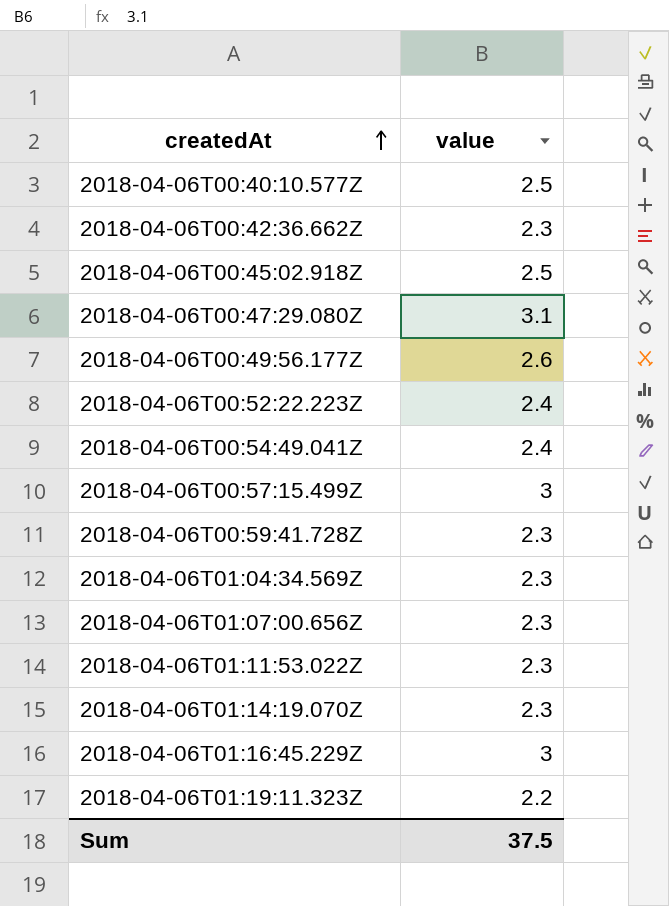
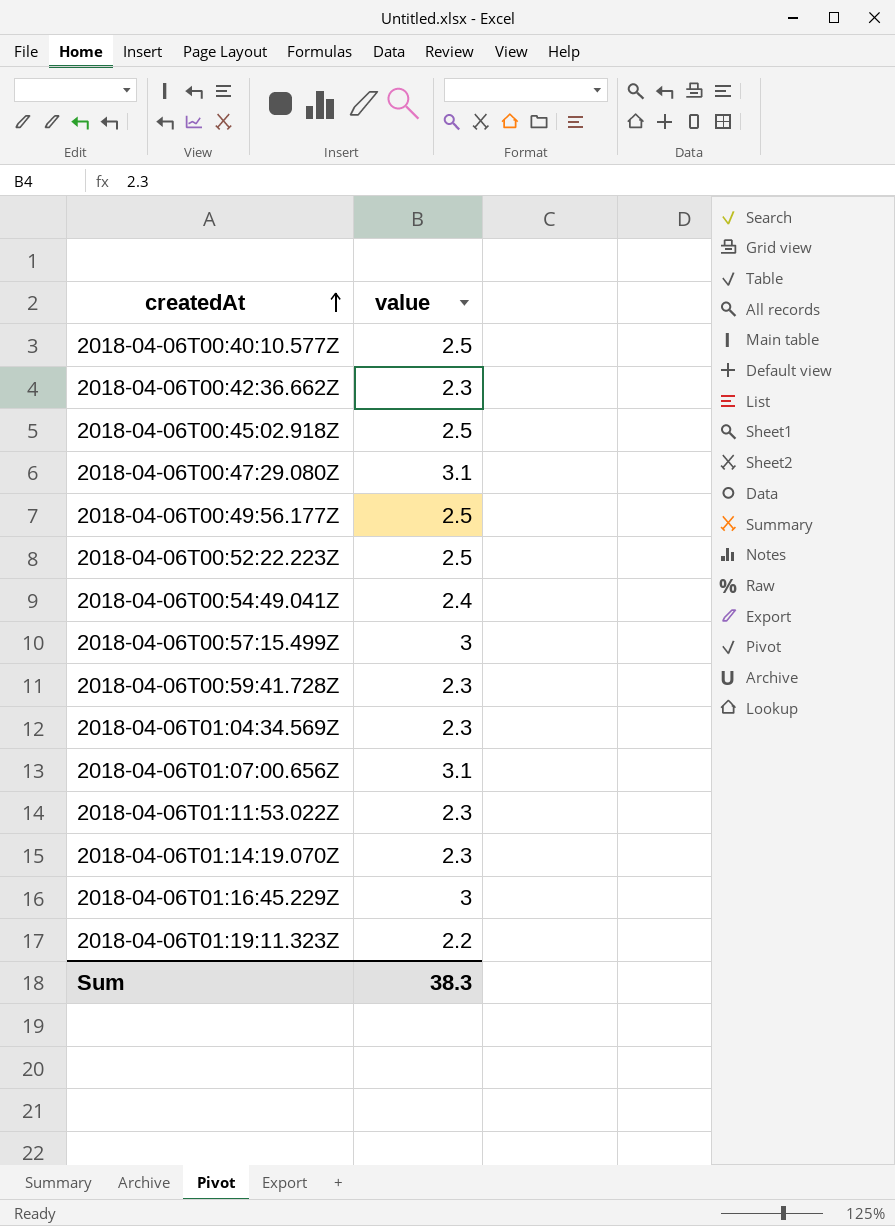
2018-04-06T00:49:56.177Z | value: 2.6 -> 2.5
2018-04-06T00:52:22.223Z | value: 2.4 -> 2.5
2018-04-06T01:07:00.656Z | value: 2.3 -> 3.1
Sum | value: 37.5 -> 38.3

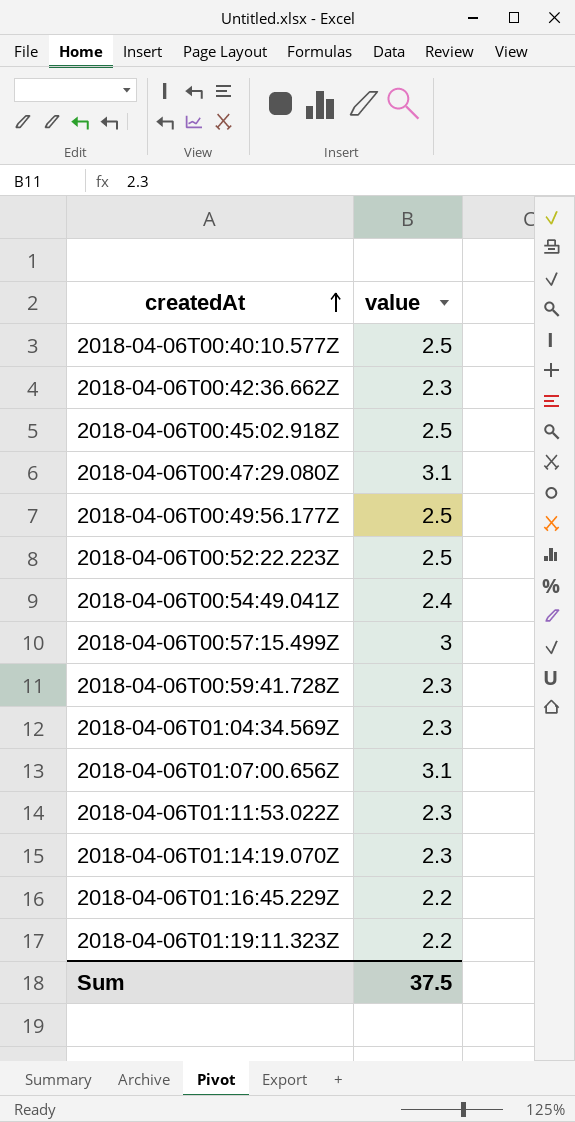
2018-04-06T01:16:45.229Z | value: 3 -> 2.2
Sum | value: 38.3 -> 37.5

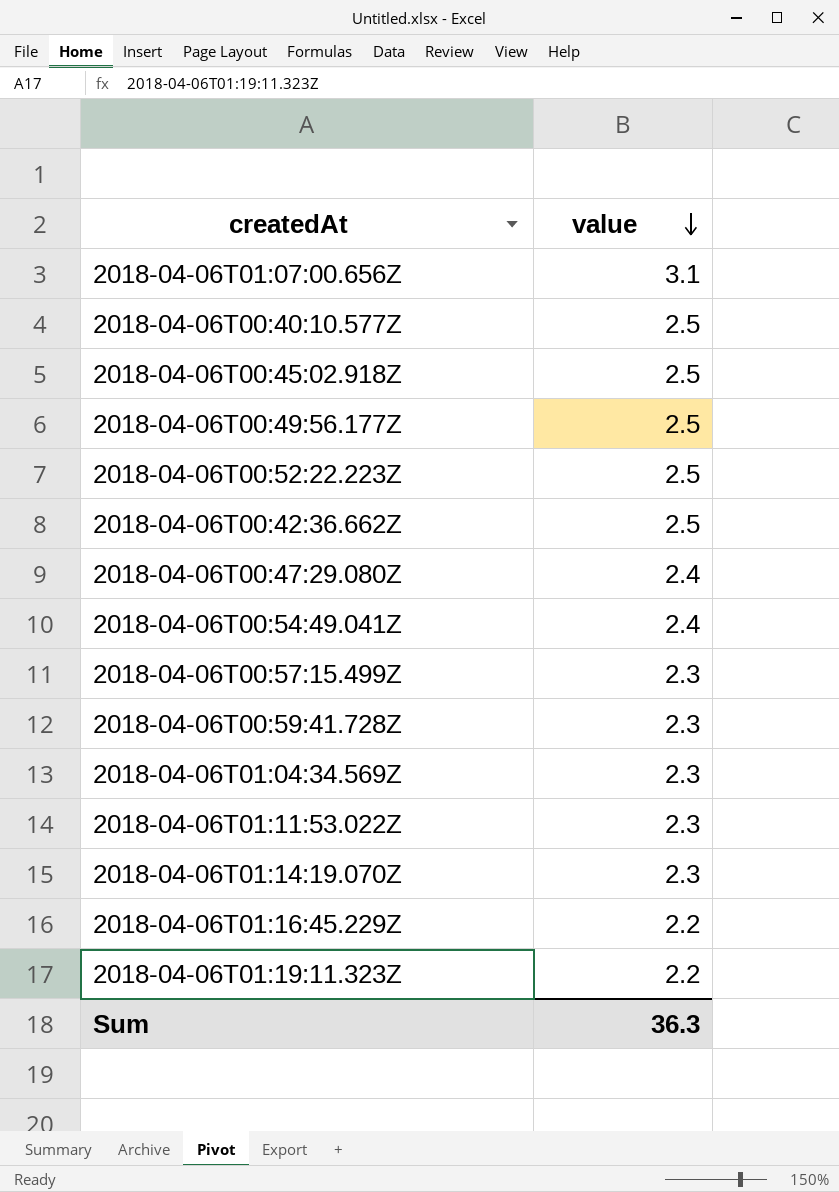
row order: createdAt ascending -> value descending
2018-04-06T00:42:36.662Z | value: 2.3 -> 2.5
2018-04-06T00:47:29.080Z | value: 3.1 -> 2.4
2018-04-06T00:57:15.499Z | value: 3 -> 2.3
Sum | value: 37.5 -> 36.3

